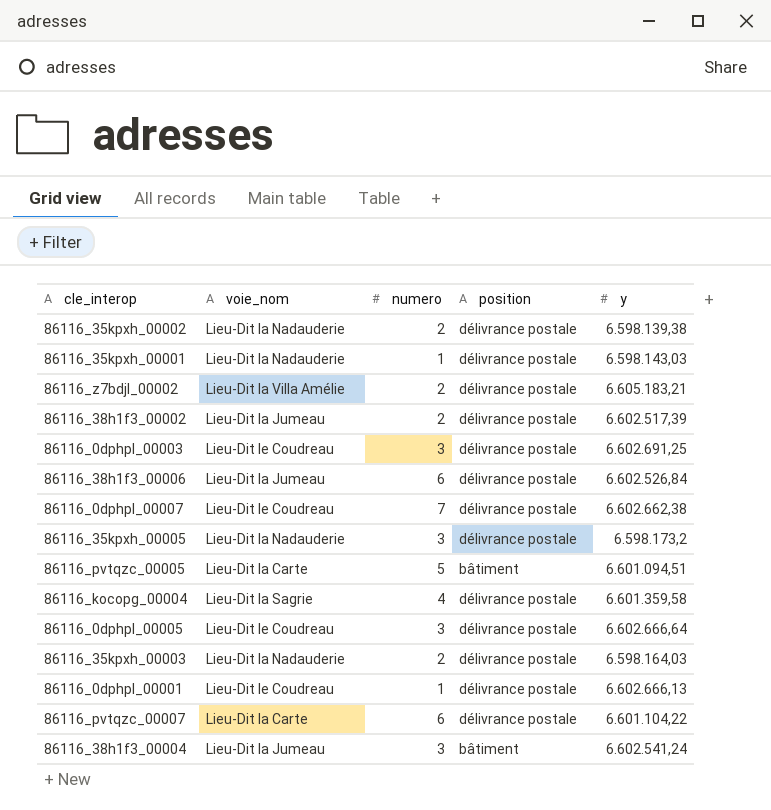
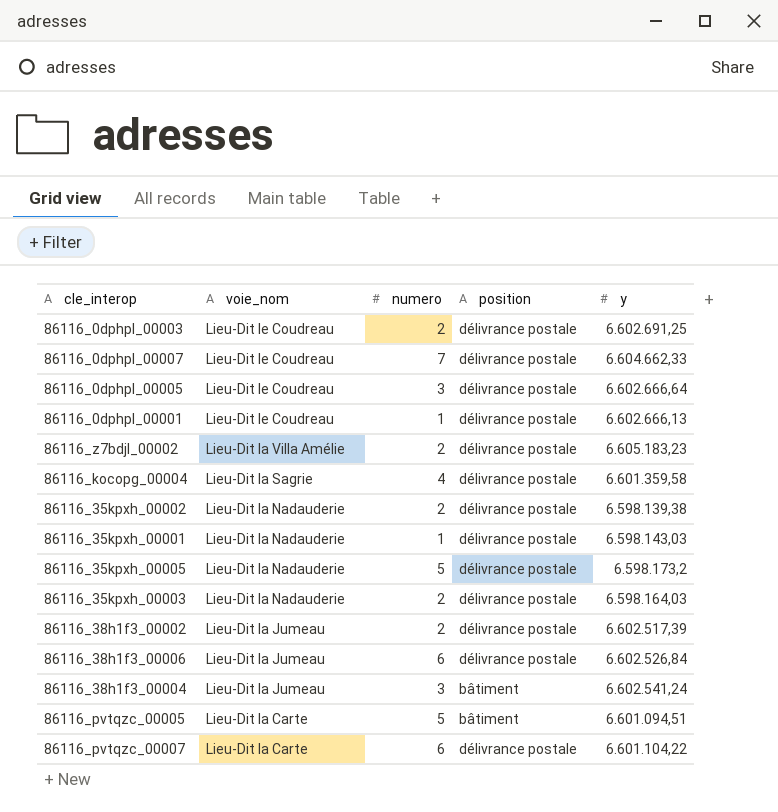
row order: none -> voie_nom descending
86116_0dphpl_00003 | numero: 3 -> 2
86116_0dphpl_00007 | y: 6.602.662,38 -> 6.604.662,33
86116_z7bdjl_00002 | y: 6.605.183,21 -> 6.605.183,23
86116_35kpxh_00005 | numero: 3 -> 5

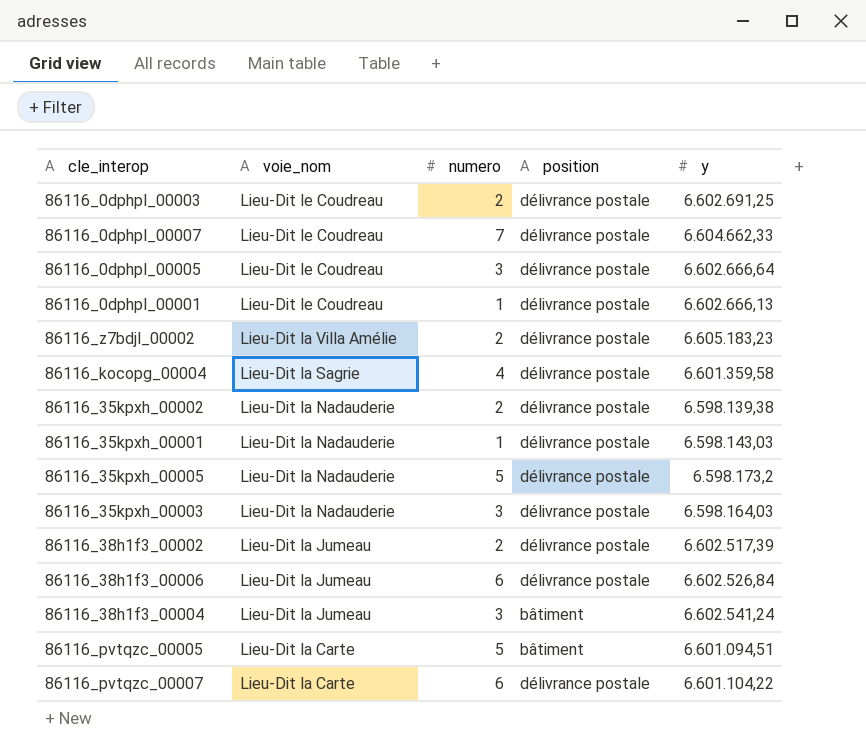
86116_35kpxh_00003 | numero: 2 -> 3

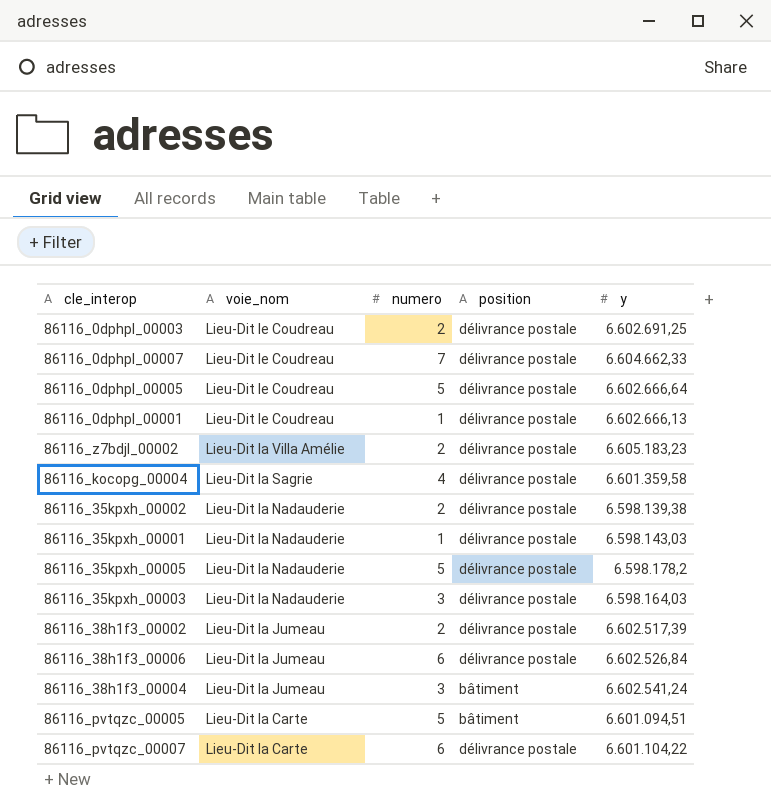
86116_0dphpl_00005 | numero: 3 -> 5
86116_35kpxh_00005 | y: 6.598.173,2 -> 6.598.178,2

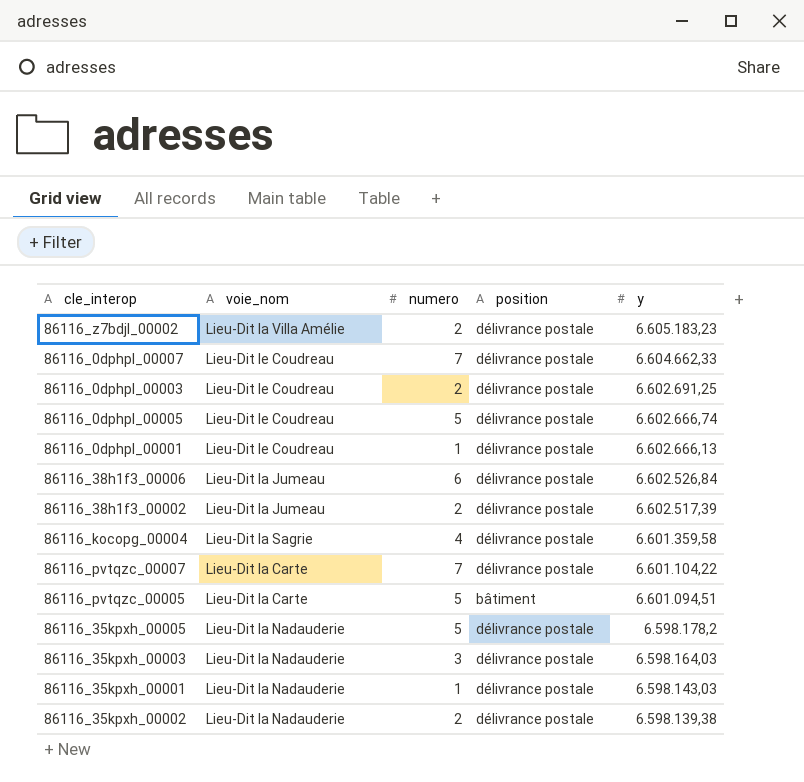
row order: voie_nom descending -> y descending
row 86116_38h1f3_00004: Lieu-Dit la Jumeau | 3 | bâtiment | 6.602.541,24 -> none
86116_0dphpl_00005 | y: 6.602.666,64 -> 6.602.666,74
86116_pvtqzc_00007 | numero: 6 -> 7

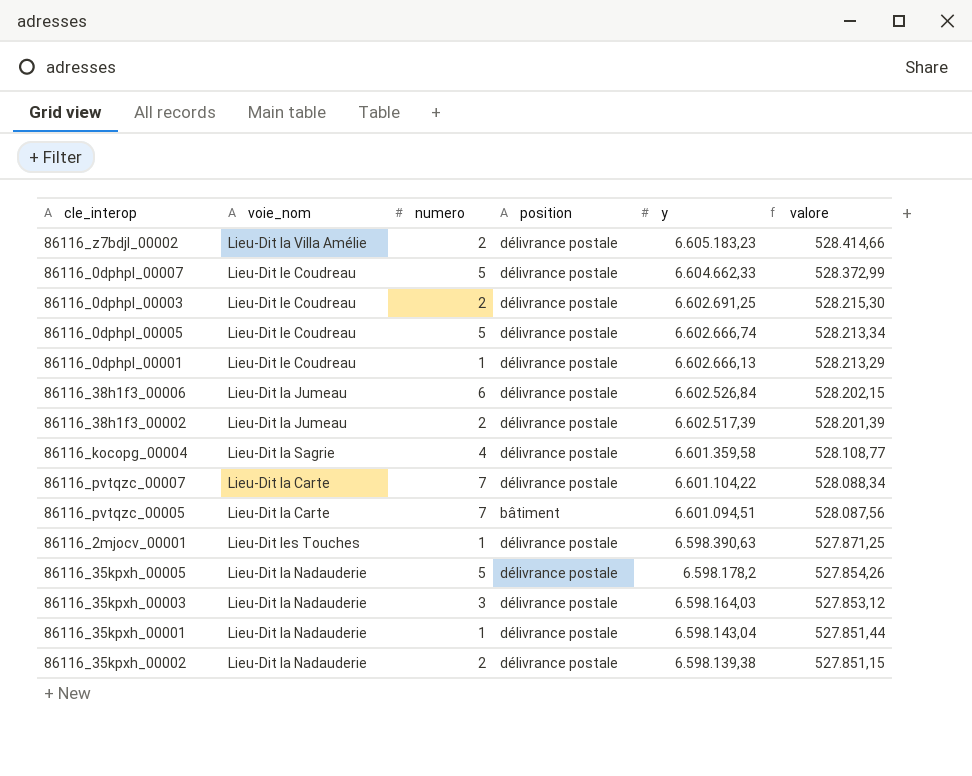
column valore | formula: none -> [y] * 0,08
86116_0dphpl_00007 | numero: 7 -> 5
86116_pvtqzc_00005 | numero: 5 -> 7
row 86116_2mjocv_00001: none -> Lieu-Dit les Touches | 1 | délivrance postale | 6.598.390,63 | 527.871,25
86116_35kpxh_00001 | y: 6.598.143,03 -> 6.598.143,04

